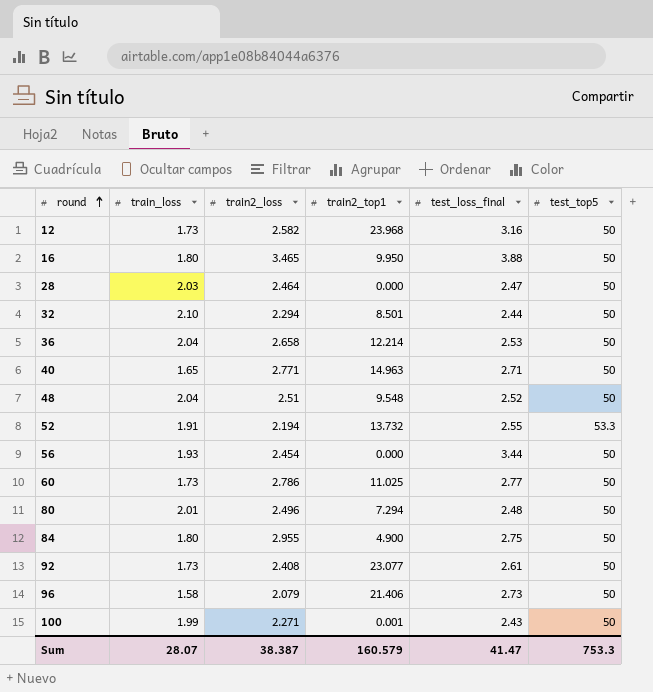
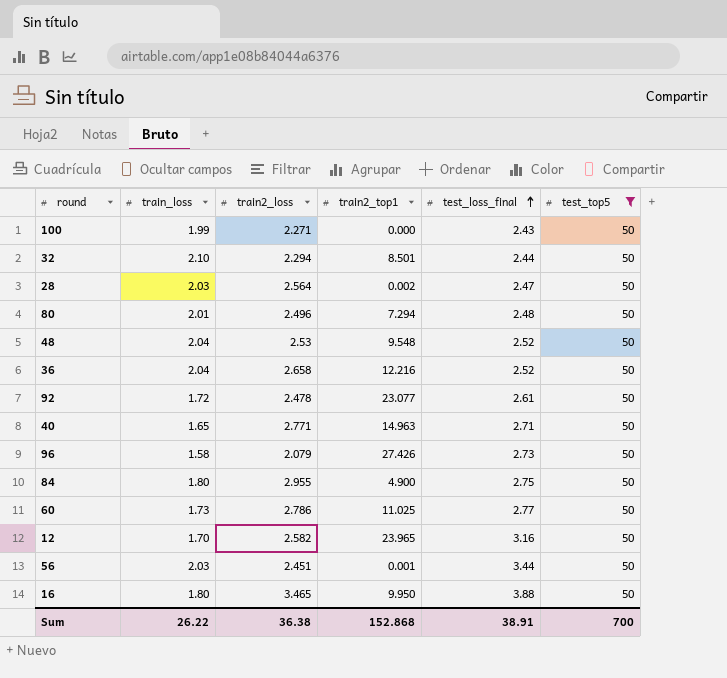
filter: none -> test_top5 = 50
row order: round ascending -> test_loss_final ascending
100 | train2_top1: 0.001 -> 0.000
28 | train2_loss: 2.464 -> 2.564
28 | train2_top1: 0.000 -> 0.002
48 | train2_loss: 2.51 -> 2.53
36 | train2_top1: 12.214 -> 12.216
36 | test_loss_final: 2.53 -> 2.52
92 | train_loss: 1.73 -> 1.72
92 | train2_loss: 2.408 -> 2.478
96 | train2_top1: 21.406 -> 27.426
12 | train_loss: 1.73 -> 1.70
12 | train2_top1: 23.968 -> 23.965
56 | train_loss: 1.93 -> 2.03
56 | train2_loss: 2.454 -> 2.451
56 | train2_top1: 0.000 -> 0.001
Sum | train_loss: 28.07 -> 26.22
Sum | train2_loss: 38.387 -> 36.38
Sum | train2_top1: 160.579 -> 152.868
Sum | test_loss_final: 41.47 -> 38.91
Sum | test_top5: 753.3 -> 700

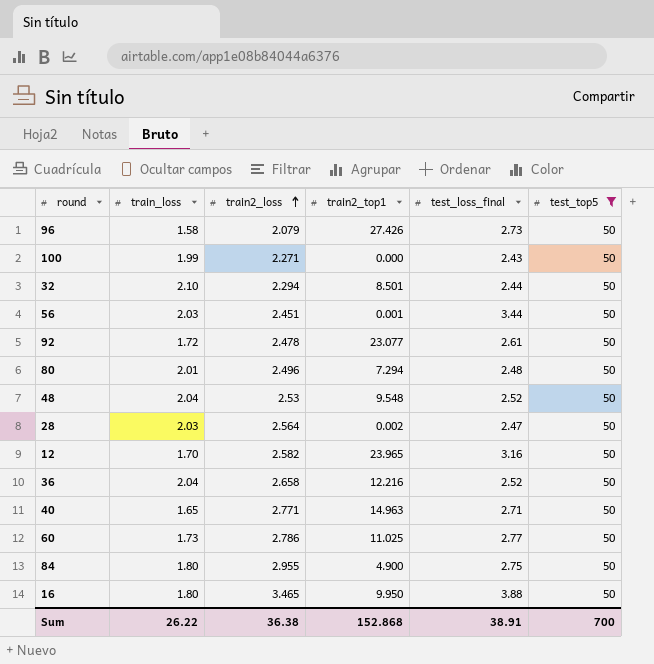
row order: test_loss_final ascending -> train2_loss ascending

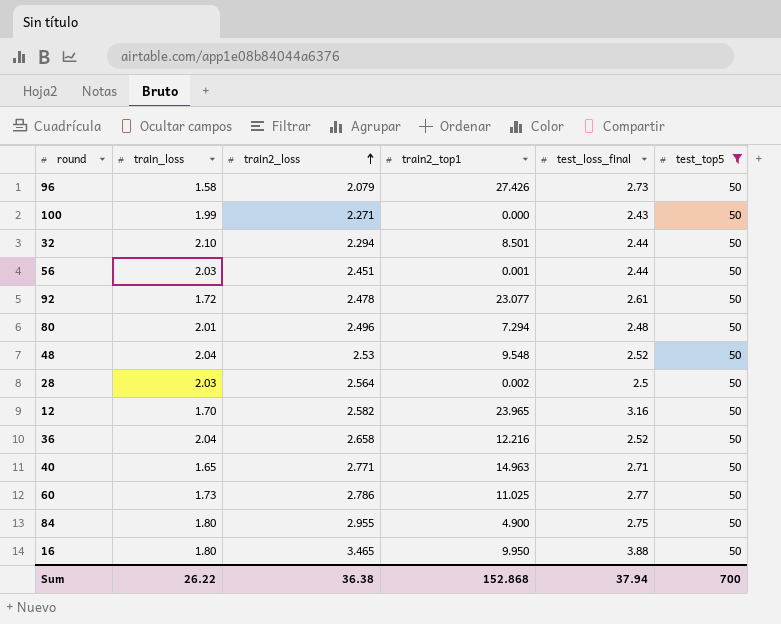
56 | test_loss_final: 3.44 -> 2.44
28 | test_loss_final: 2.47 -> 2.5
Sum | test_loss_final: 38.91 -> 37.94

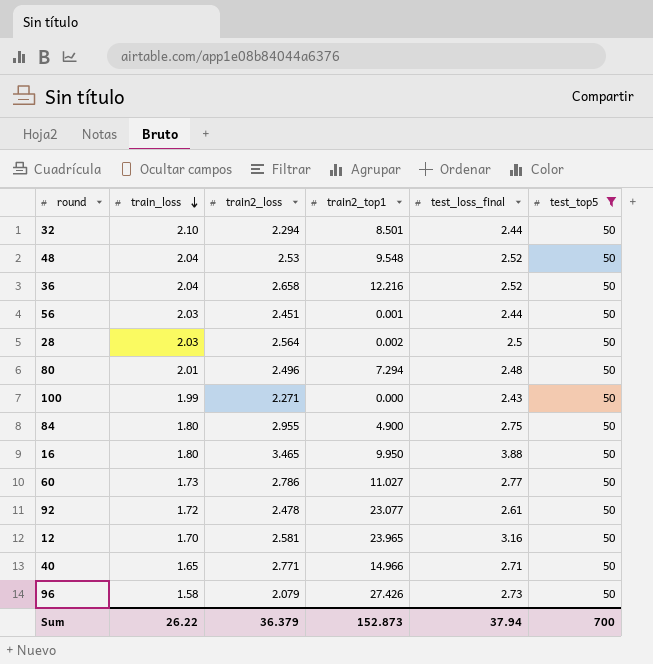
row order: train2_loss ascending -> train_loss descending
60 | train2_top1: 11.025 -> 11.027
12 | train2_loss: 2.582 -> 2.581
40 | train2_top1: 14.963 -> 14.966
Sum | train2_loss: 36.38 -> 36.379
Sum | train2_top1: 152.868 -> 152.873

